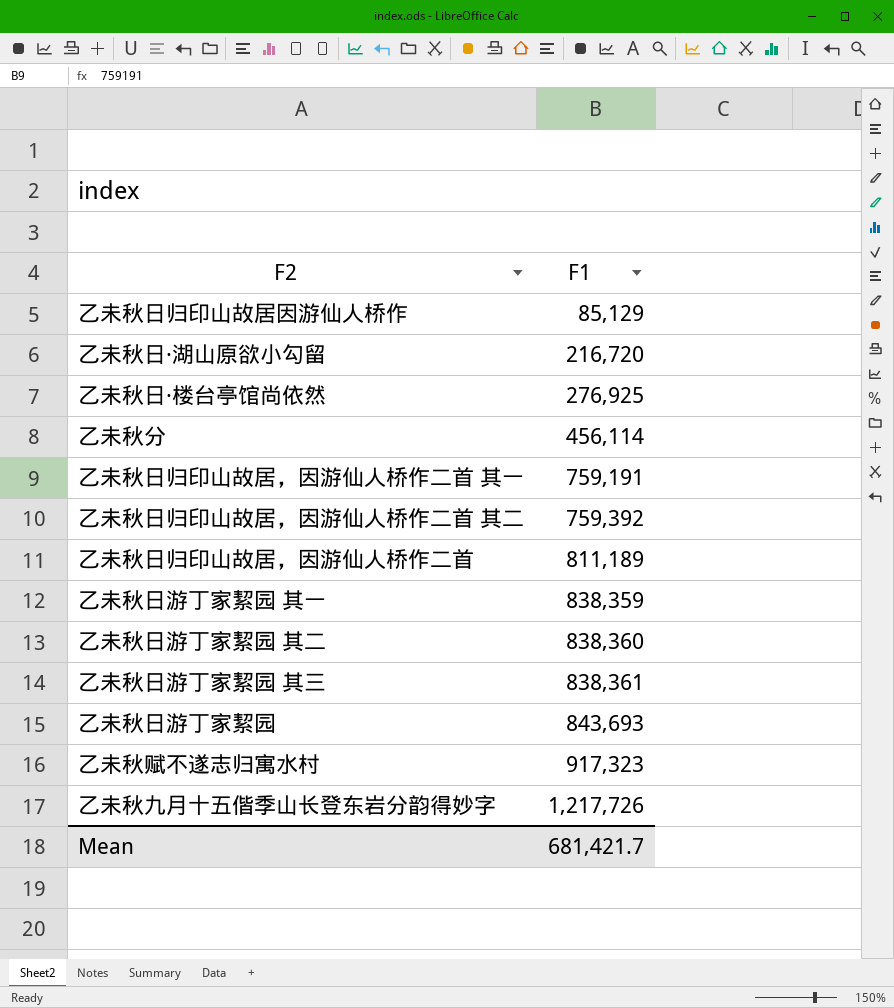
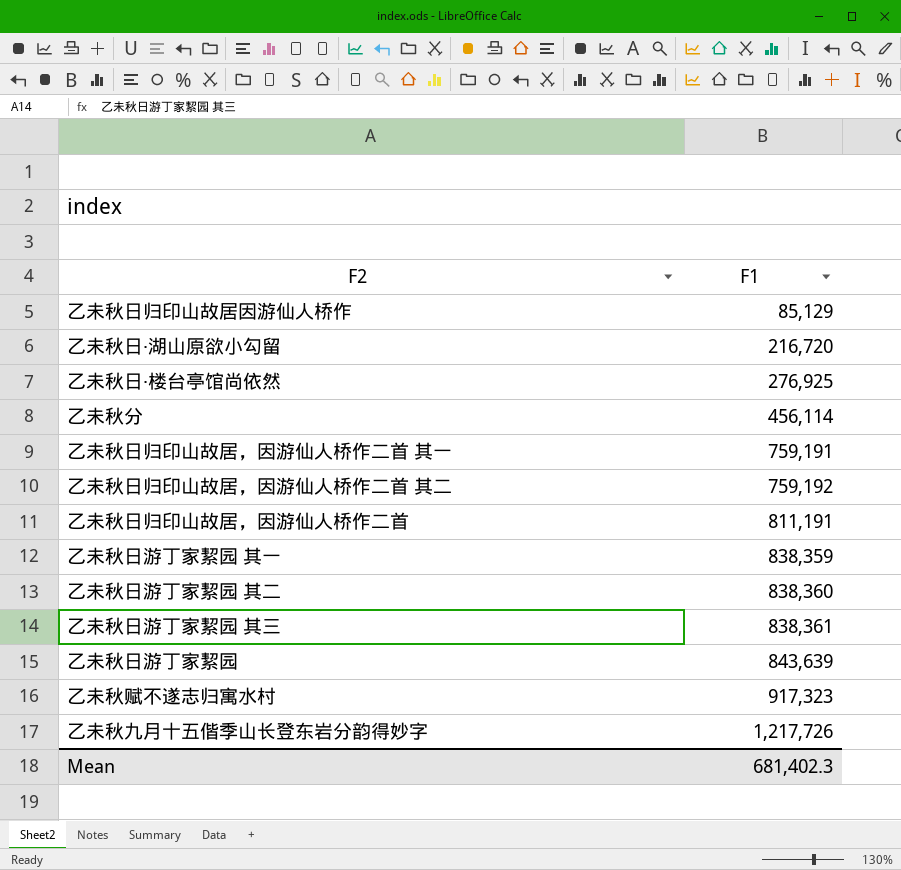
乙未秋日归印山故居，因游仙人桥作二首 其二 | F1: 759,392 -> 759,192
乙未秋日归印山故居，因游仙人桥作二首 | F1: 811,189 -> 811,191
乙未秋日游丁家絜园 | F1: 843,693 -> 843,639
Mean | F1: 681,421.7 -> 681,402.3

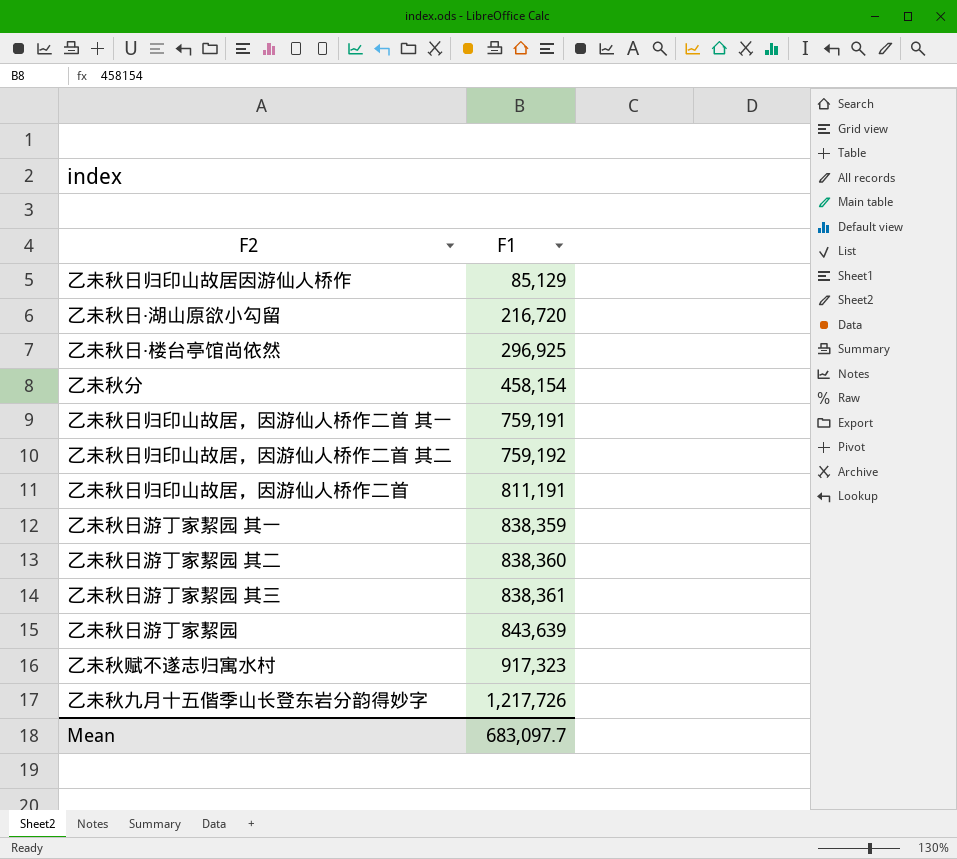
乙未秋日·楼台亭馆尚依然 | F1: 276,925 -> 296,925
乙未秋分 | F1: 456,114 -> 458,154
Mean | F1: 681,402.3 -> 683,097.7

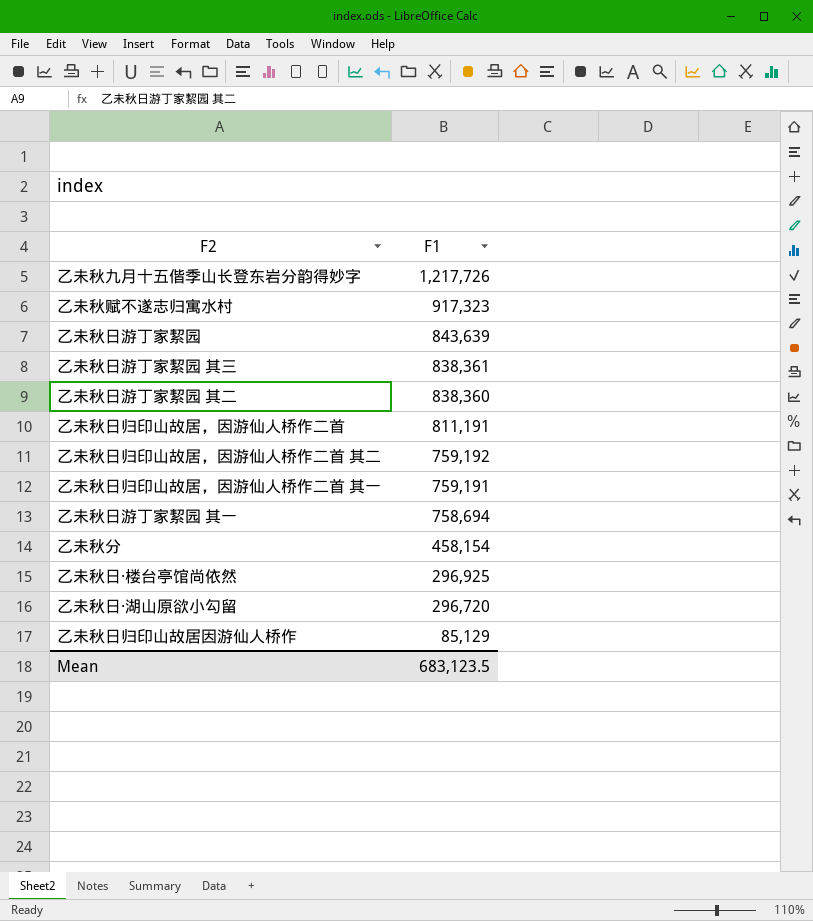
row order: F1 ascending -> F1 descending
乙未秋日游丁家絜园 其一 | F1: 838,359 -> 758,694
乙未秋日·湖山原欲小勾留 | F1: 216,720 -> 296,720
Mean | F1: 683,097.7 -> 683,123.5

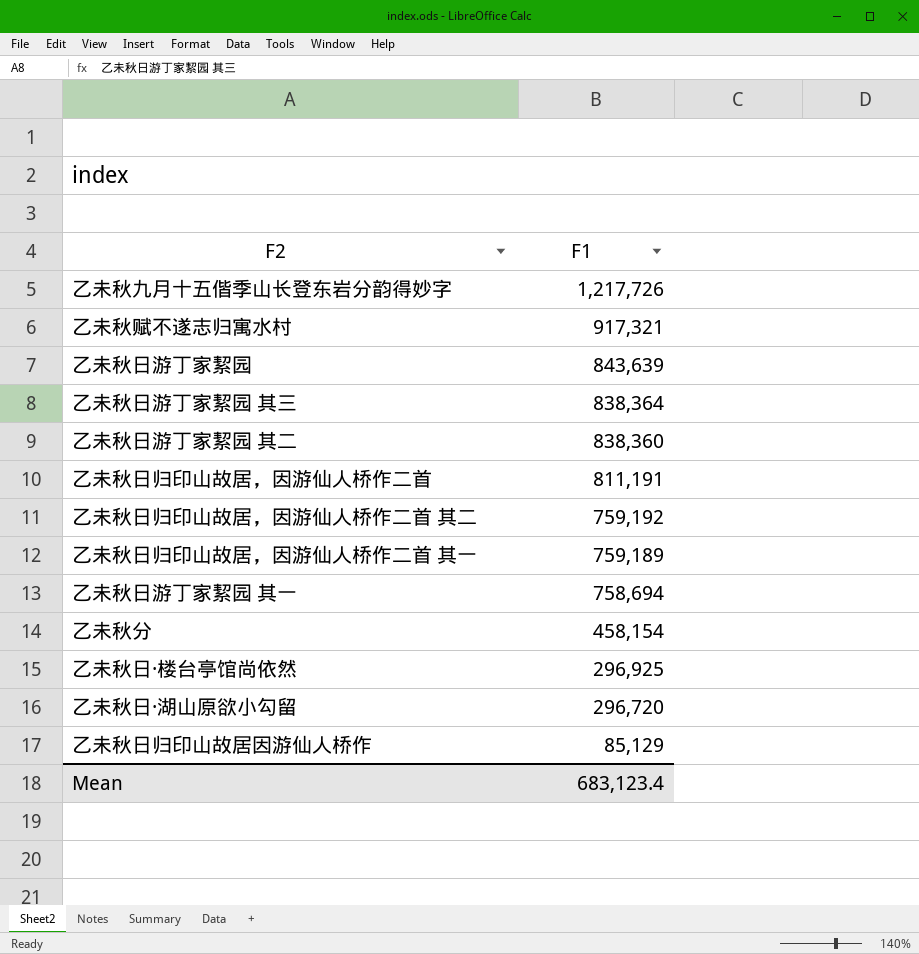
乙未秋赋不遂志归寓水村 | F1: 917,323 -> 917,321
乙未秋日游丁家絜园 其三 | F1: 838,361 -> 838,364
乙未秋日归印山故居，因游仙人桥作二首 其一 | F1: 759,191 -> 759,189
Mean | F1: 683,123.5 -> 683,123.4

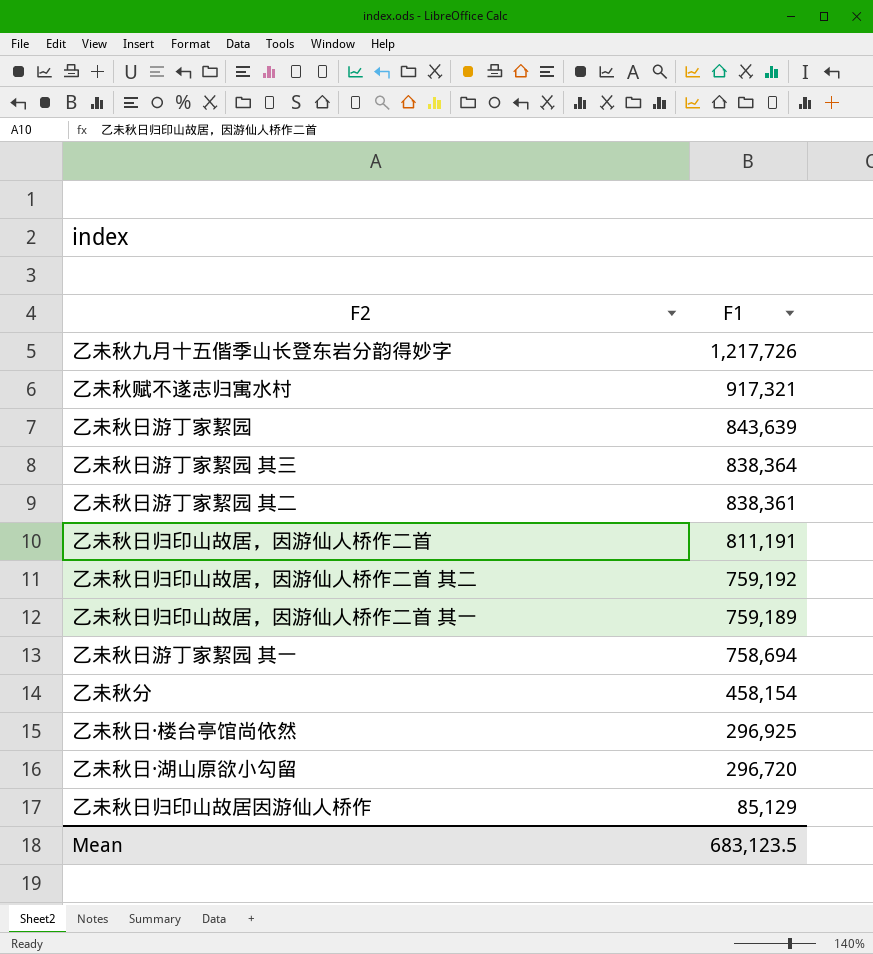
乙未秋日游丁家絜园 其二 | F1: 838,360 -> 838,361
Mean | F1: 683,123.4 -> 683,123.5

